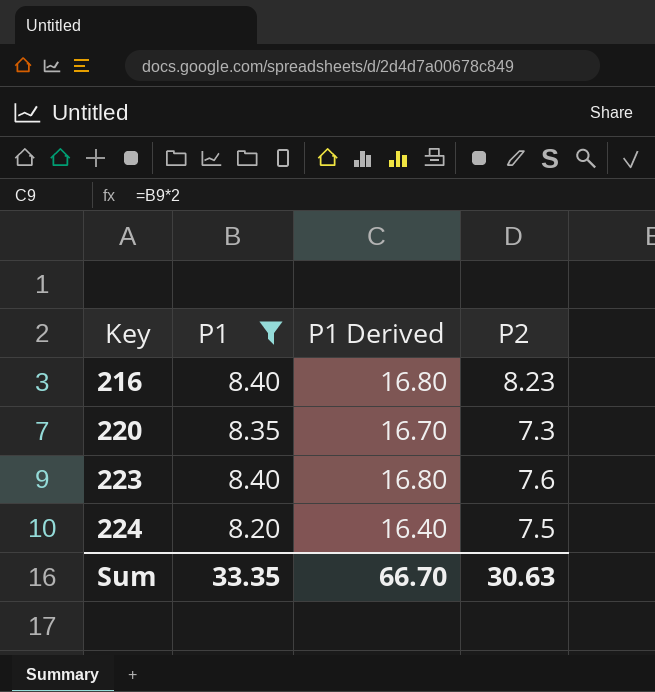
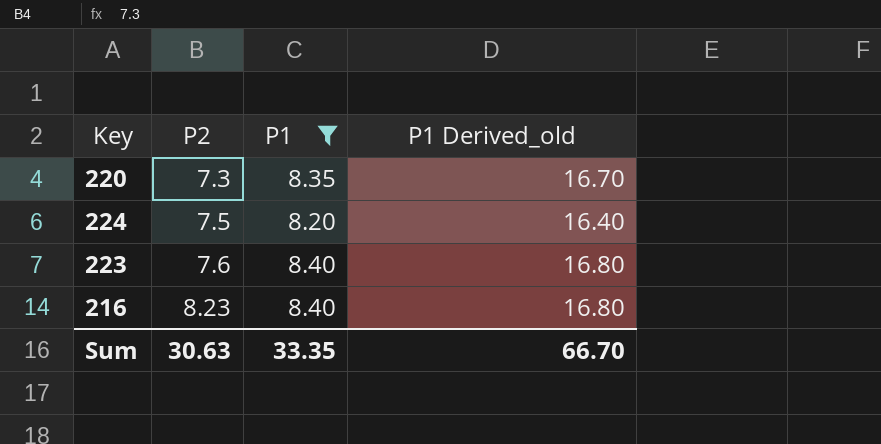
row order: Key ascending -> P2 ascending
column P2 | position: 4 -> 2
column name: P1 Derived -> P1 Derived_old

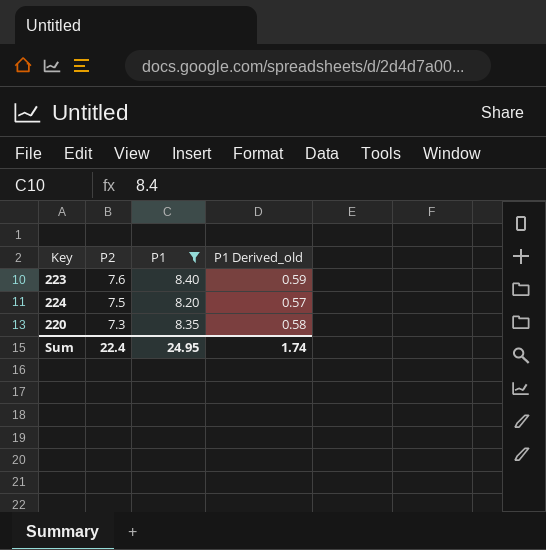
row order: P2 ascending -> P2 descending
column P1 Derived_old | formula: [P1] * 2 -> [P1] * 0.07
row 216: 8.23 | 8.40 | 16.80 -> none
Sum | P2: 30.63 -> 22.4
Sum | P1: 33.35 -> 24.95
Sum | P1 Derived_old: 66.70 -> 1.74

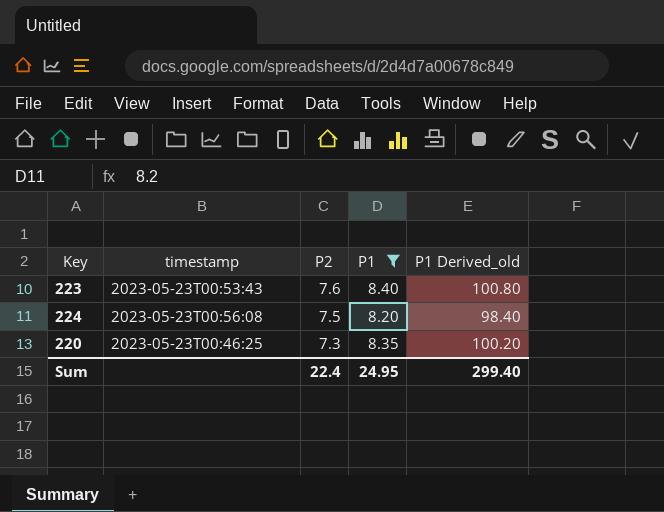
column timestamp | position: none -> 2
column P1 Derived_old | formula: [P1] * 0.07 -> [P1] * 12
Sum | P1 Derived_old: 1.74 -> 299.40

